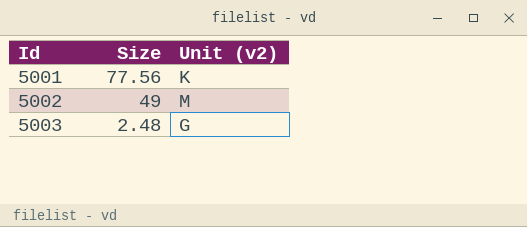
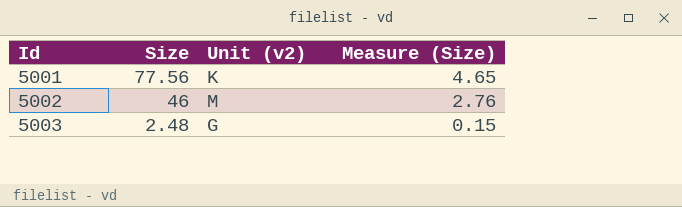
column Measure (Size) | formula: none -> [Size] * 0.06
5002 | Size: 49 -> 46

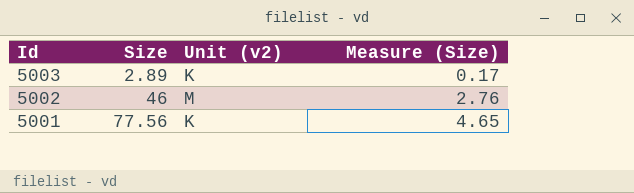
row order: Id ascending -> Id descending
5003 | Size: 2.48 -> 2.89
5003 | Unit (v2): G -> K
5003 | Measure (Size): 0.15 -> 0.17

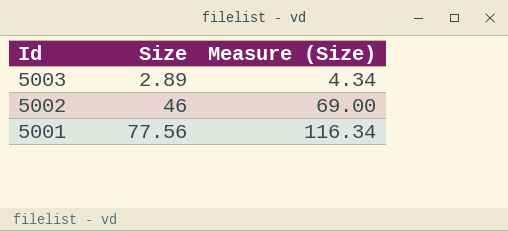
column Unit (v2) | position: 3 -> none
column Measure (Size) | formula: [Size] * 0.06 -> [Size] * 1.5

